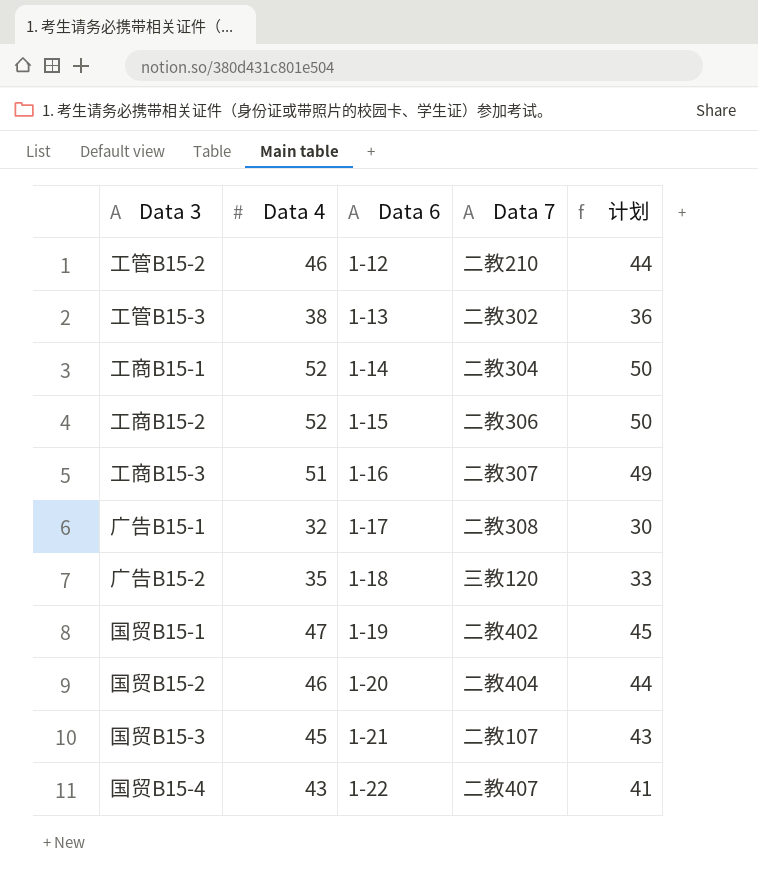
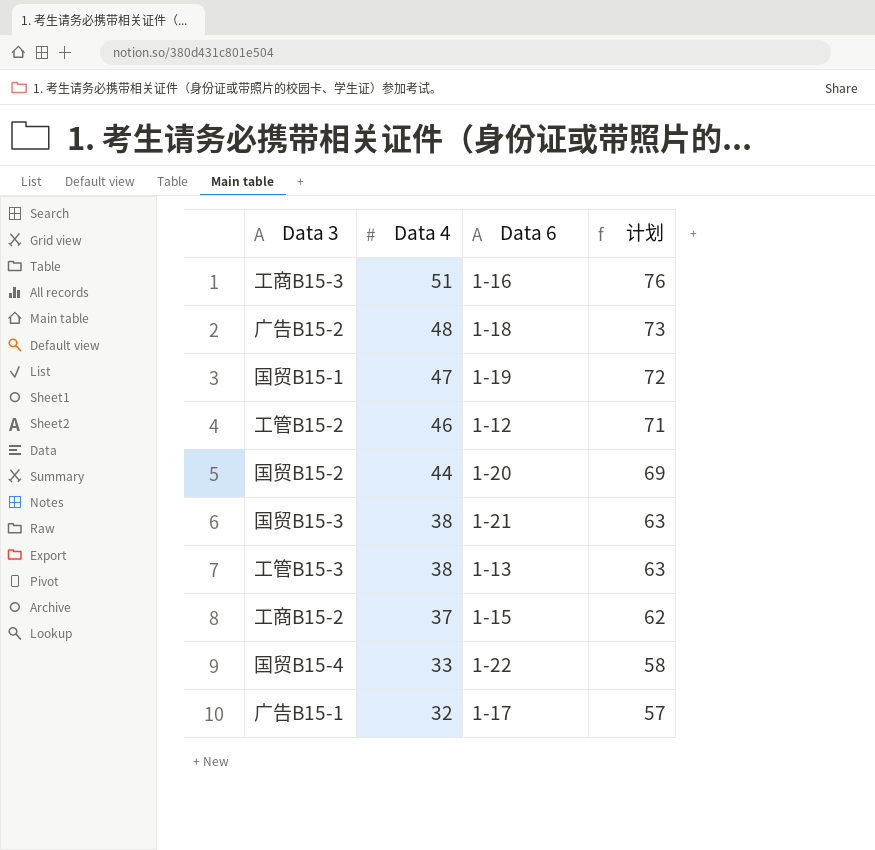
row order: Data 6 ascending -> Data 4 descending
column Data 7 | position: 4 -> none
column 计划 | formula: [Data 4] - 2 -> [Data 4] + 25
row 工商B15-1: 52 | 1-14 | 二教304 | 50 -> none
广告B15-2 | Data 4: 35 -> 48
国贸B15-2 | Data 4: 46 -> 44
国贸B15-3 | Data 4: 45 -> 38
工商B15-2 | Data 4: 52 -> 37
国贸B15-4 | Data 4: 43 -> 33

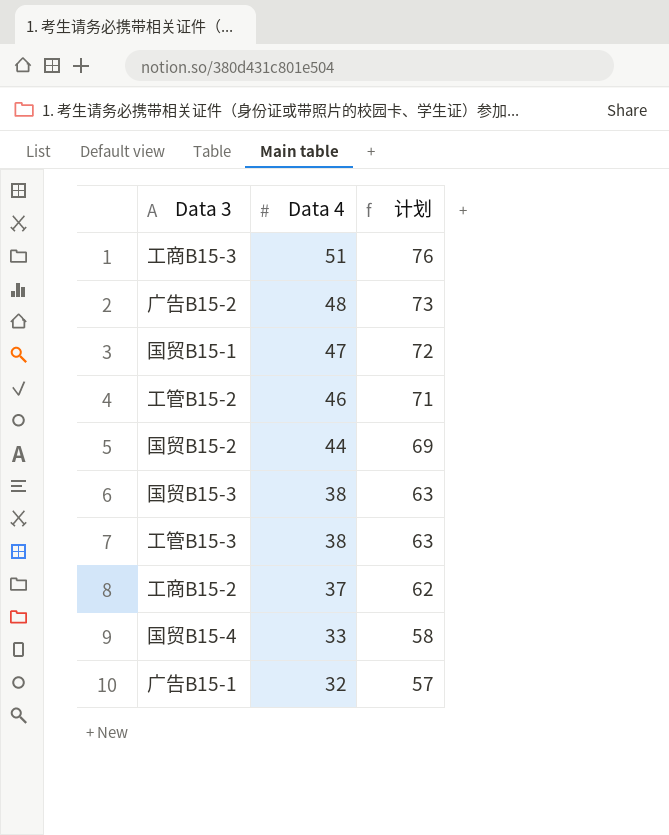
column Data 6 | position: 3 -> none

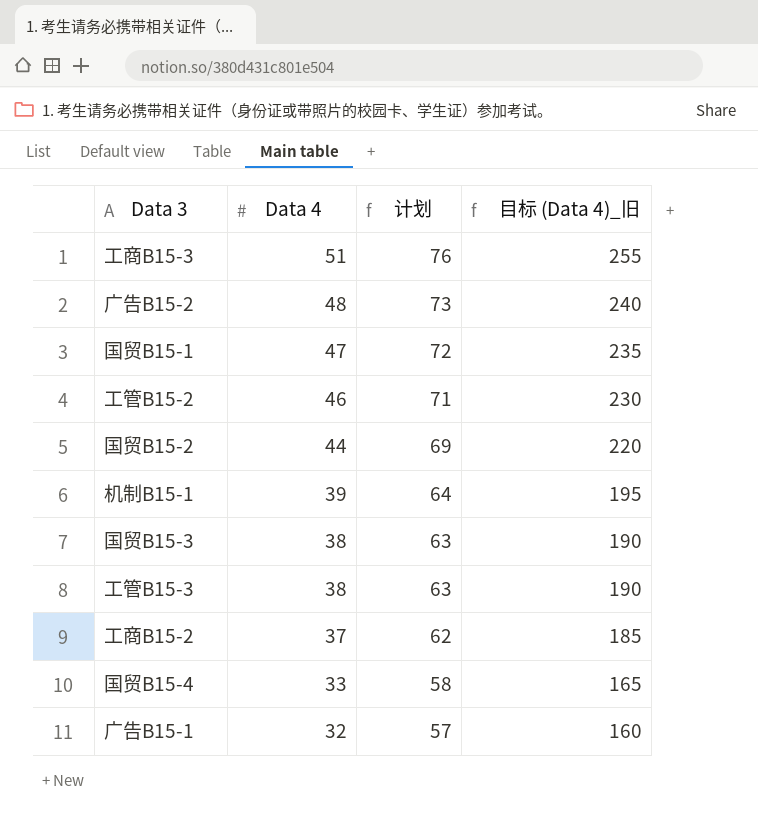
column 目标 (Data 4)_旧 | formula: none -> [Data 4] * 5
row 机制B15-1: none -> 39 | 64 | 195

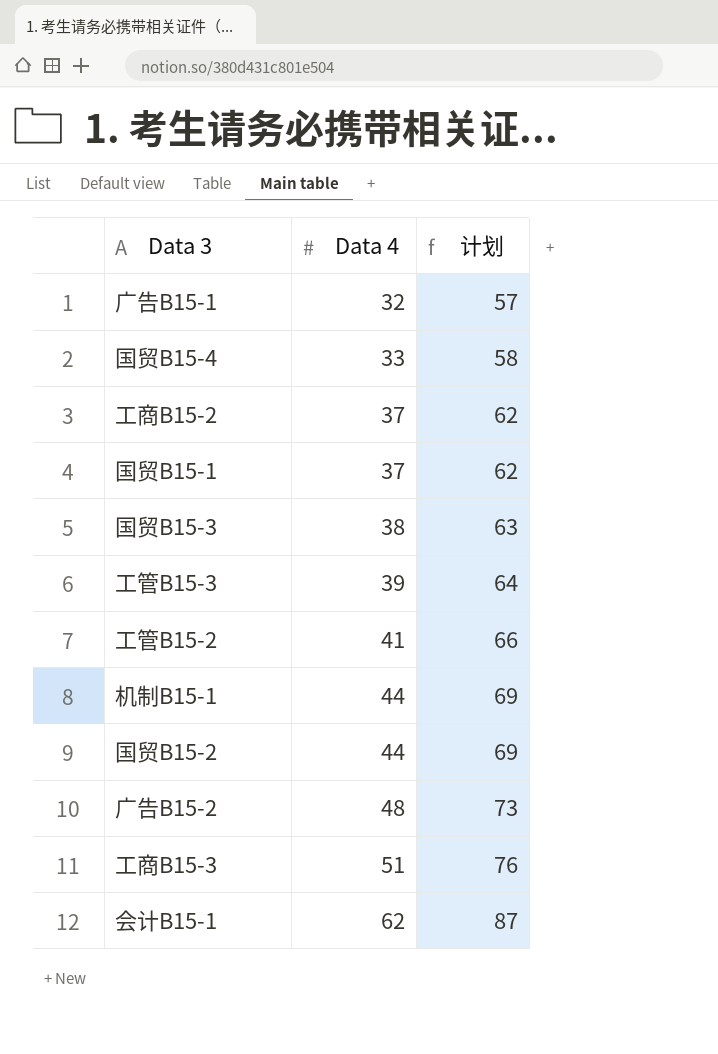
row order: Data 4 descending -> Data 4 ascending
column 目标 (Data 4)_旧 | formula: [Data 4] * 5 -> none
国贸B15-1 | Data 4: 47 -> 37
国贸B15-1 | 计划: 72 -> 62
工管B15-3 | Data 4: 38 -> 39
工管B15-3 | 计划: 63 -> 64
工管B15-2 | Data 4: 46 -> 41
工管B15-2 | 计划: 71 -> 66
机制B15-1 | Data 4: 39 -> 44
机制B15-1 | 计划: 64 -> 69
row 会计B15-1: none -> 62 | 87

